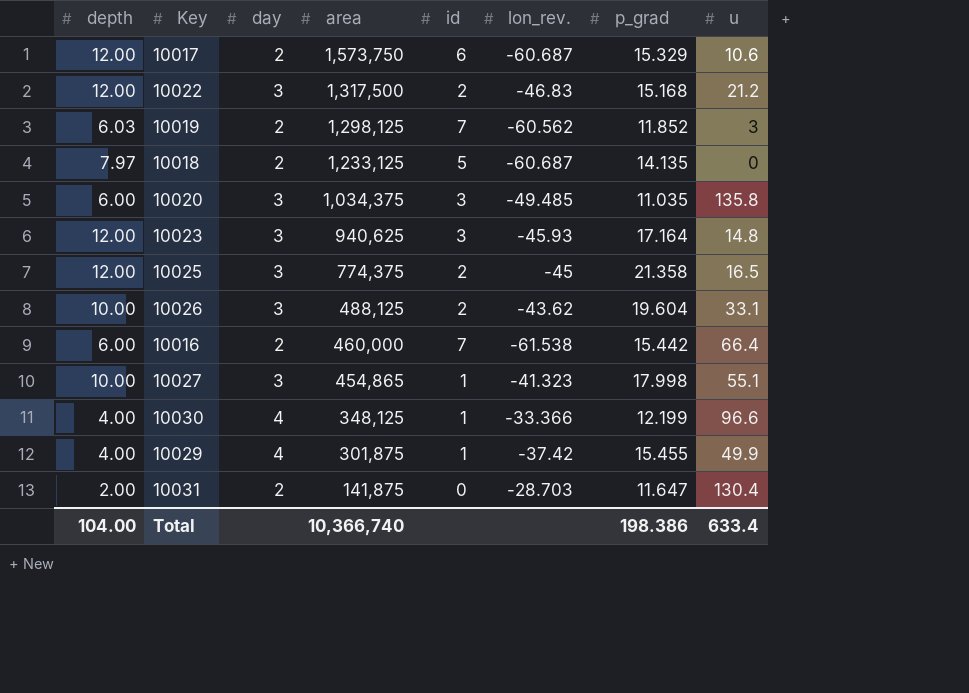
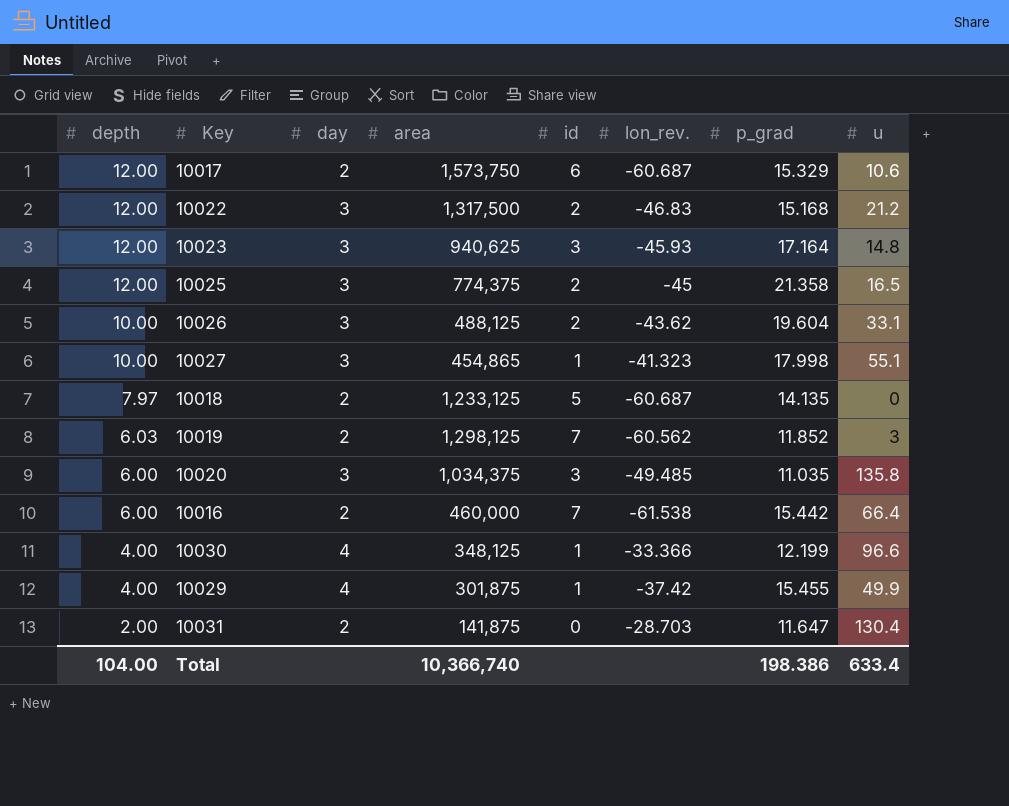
row order: area descending -> depth descending

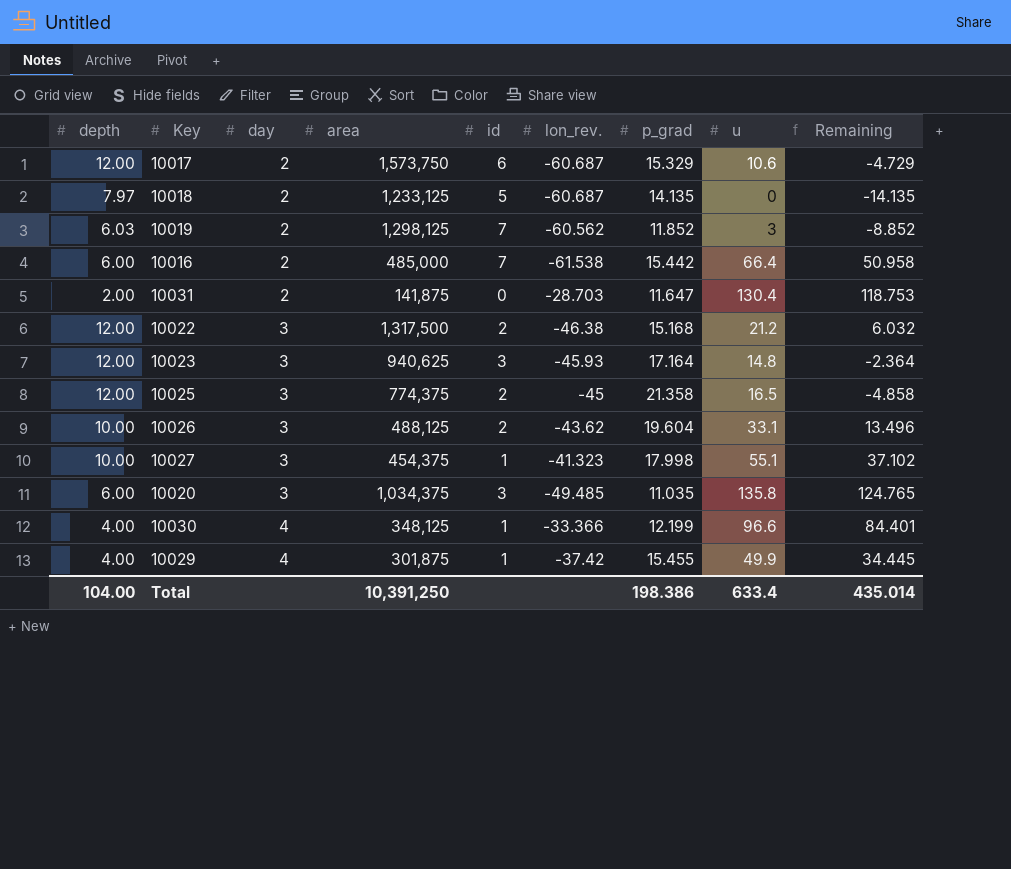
row order: depth descending -> day ascending
column Remaining | formula: none -> [u] - [p_grad]
10016 | area: 460,000 -> 485,000
10022 | lon_rev.: -46.83 -> -46.38
10027 | area: 454,865 -> 454,375
Total | area: 10,366,740 -> 10,391,250

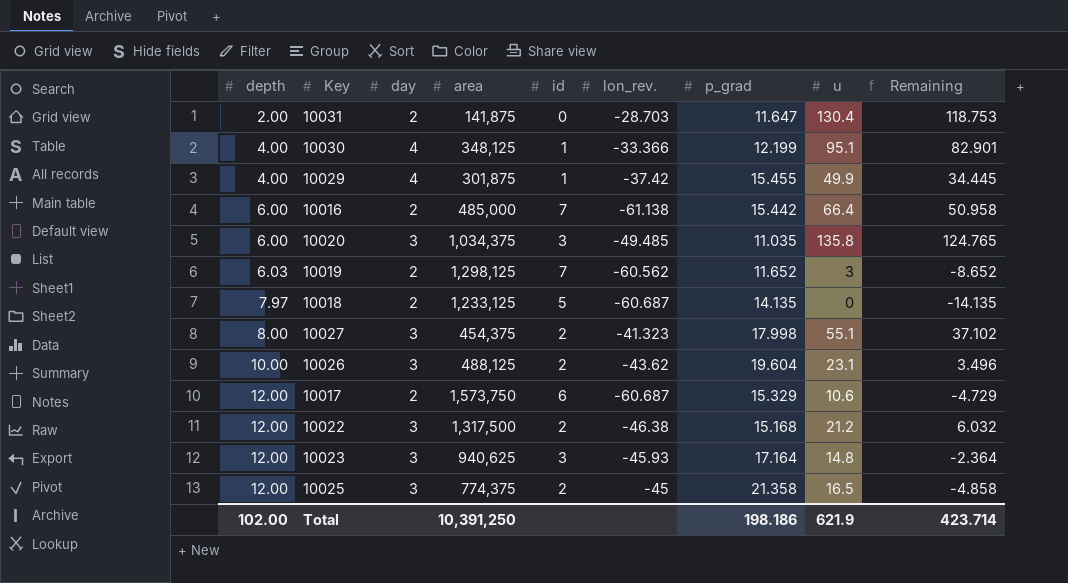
row order: day ascending -> depth ascending
10030 | u: 96.6 -> 95.1
10030 | Remaining: 84.401 -> 82.901
10016 | lon_rev.: -61.538 -> -61.138
10019 | p_grad: 11.852 -> 11.652
10019 | Remaining: -8.852 -> -8.652
10027 | depth: 10.00 -> 8.00
10027 | id: 1 -> 2
10026 | u: 33.1 -> 23.1
10026 | Remaining: 13.496 -> 3.496
Total | depth: 104.00 -> 102.00
Total | p_grad: 198.386 -> 198.186
Total | u: 633.4 -> 621.9
Total | Remaining: 435.014 -> 423.714

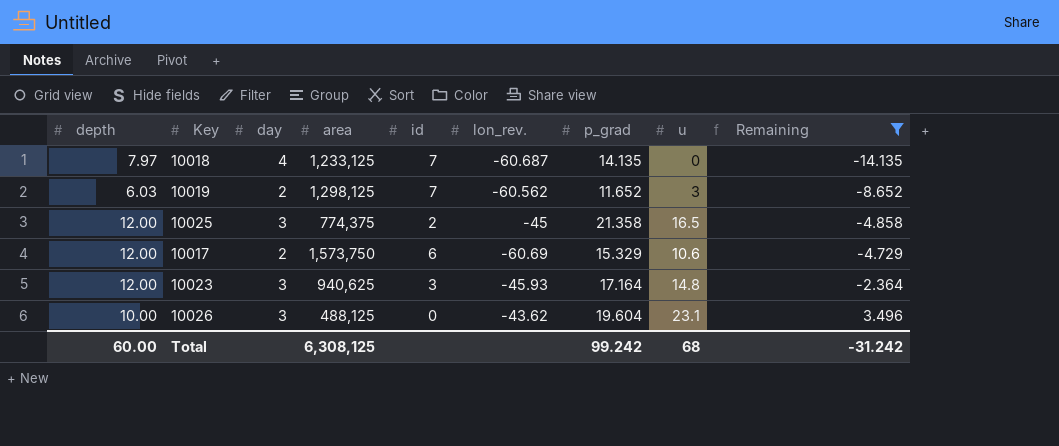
filter: none -> Remaining <= 3.496
row order: depth ascending -> Remaining ascending
10018 | day: 2 -> 4
10018 | id: 5 -> 7
10017 | lon_rev.: -60.687 -> -60.69
10026 | id: 2 -> 0
Total | depth: 102.00 -> 60.00
Total | area: 10,391,250 -> 6,308,125
Total | p_grad: 198.186 -> 99.242
Total | u: 621.9 -> 68
Total | Remaining: 423.714 -> -31.242

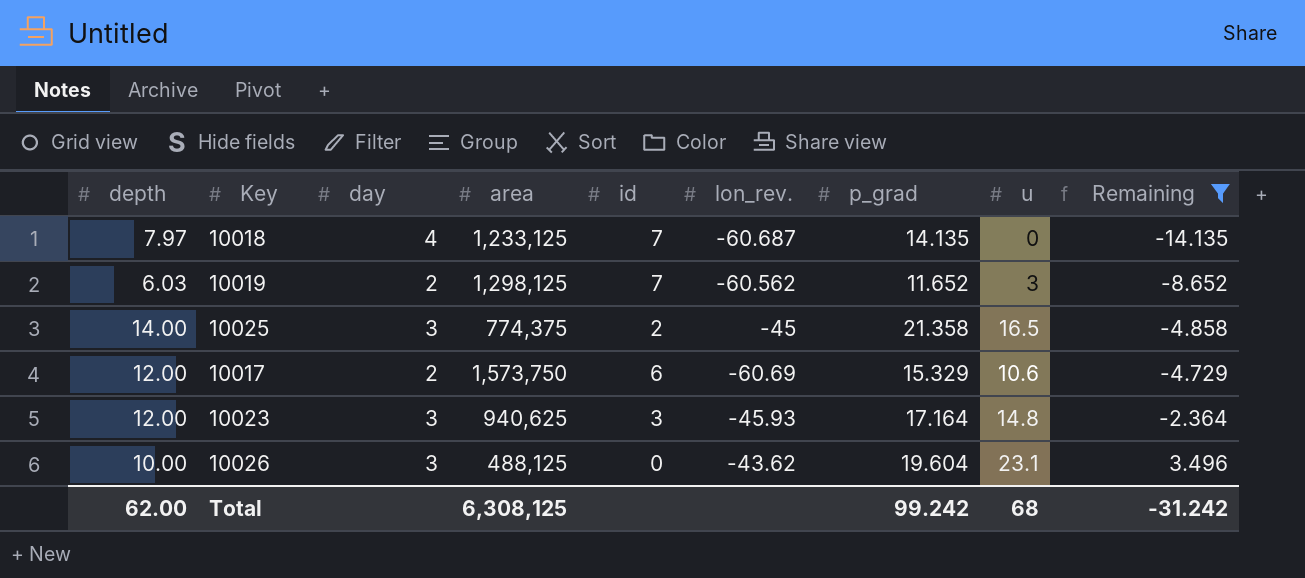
10025 | depth: 12.00 -> 14.00
Total | depth: 60.00 -> 62.00

